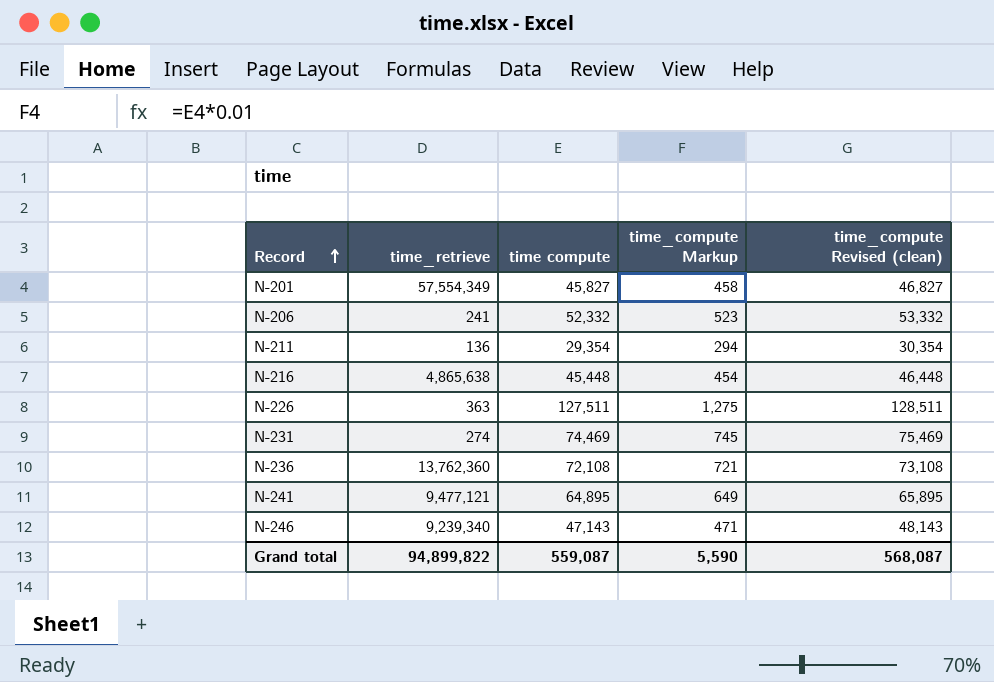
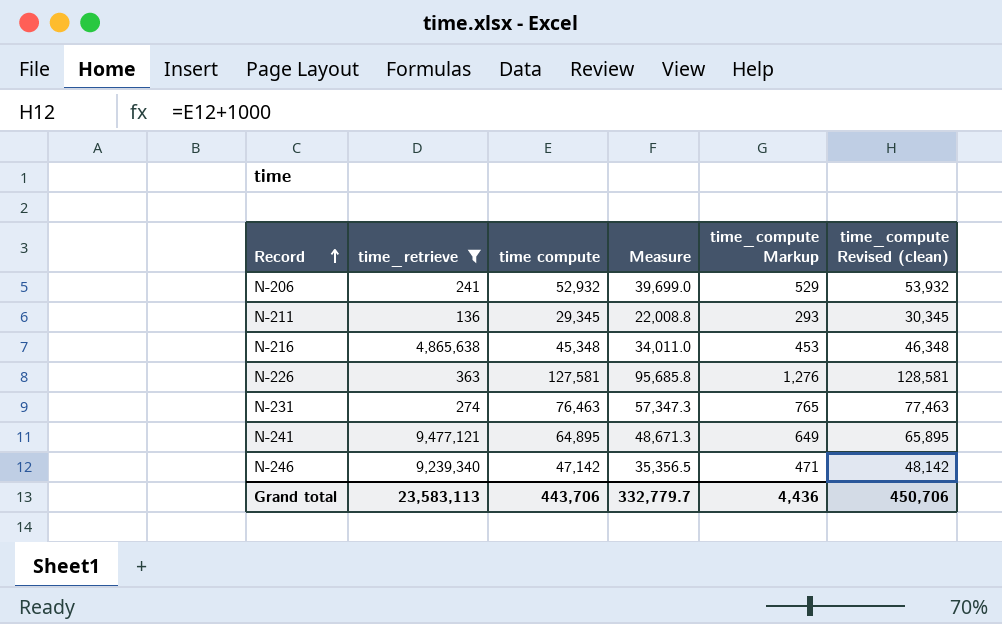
filter: none -> time_retrieve <= 9,477,121
column Measure | formula: none -> [time compute] * 0.75
N-206 | time compute: 52,332 -> 52,932
N-206 | time_compute Markup: 523 -> 529
N-206 | time_compute Revised (clean): 53,332 -> 53,932
N-211 | time compute: 29,354 -> 29,345
N-211 | time_compute Markup: 294 -> 293
N-211 | time_compute Revised (clean): 30,354 -> 30,345
N-216 | time compute: 45,448 -> 45,348
N-216 | time_compute Markup: 454 -> 453
N-216 | time_compute Revised (clean): 46,448 -> 46,348
N-226 | time compute: 127,511 -> 127,581
N-226 | time_compute Markup: 1,275 -> 1,276
N-226 | time_compute Revised (clean): 128,511 -> 128,581
N-231 | time compute: 74,469 -> 76,463
N-231 | time_compute Markup: 745 -> 765
N-231 | time_compute Revised (clean): 75,469 -> 77,463
N-246 | time compute: 47,143 -> 47,142
N-246 | time_compute Revised (clean): 48,143 -> 48,142
Grand total | time_retrieve: 94,899,822 -> 23,583,113
Grand total | time compute: 559,087 -> 443,706
Grand total | time_compute Markup: 5,590 -> 4,436
Grand total | time_compute Revised (clean): 568,087 -> 450,706

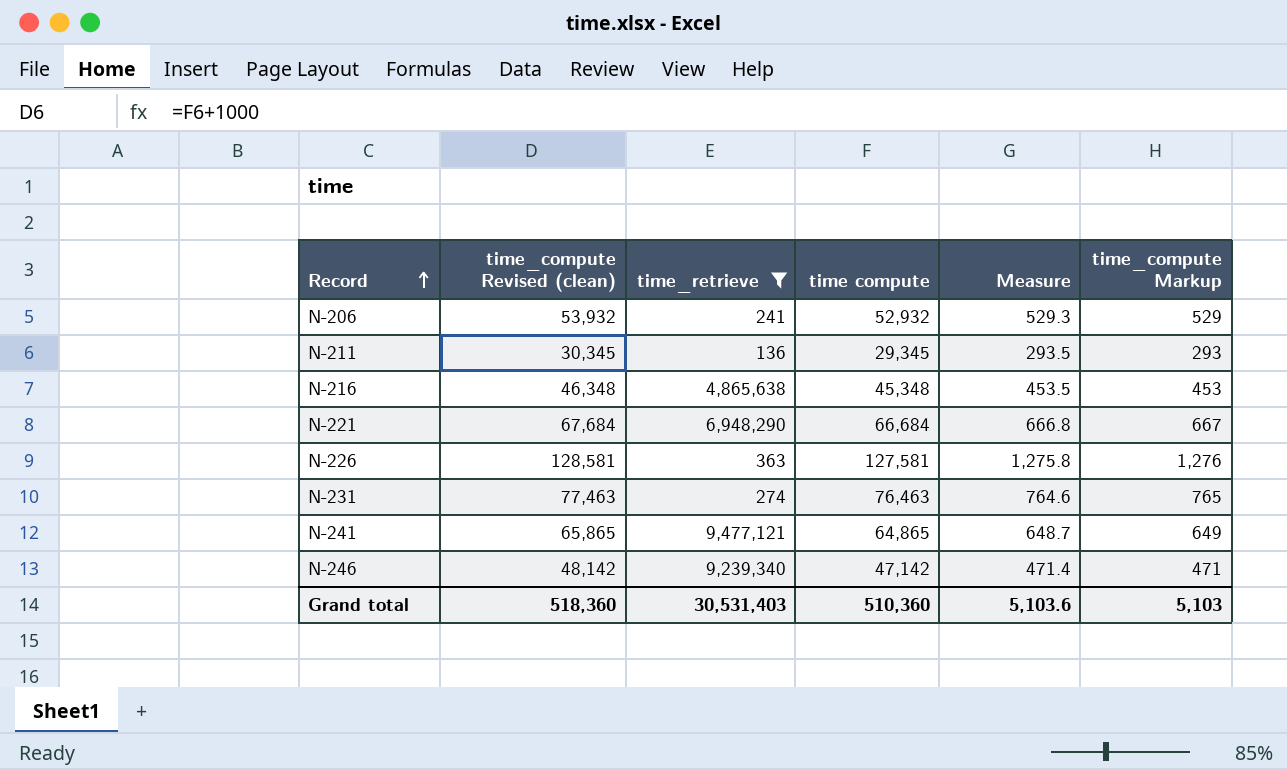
column time_compute Revised (clean) | position: 6 -> 2
column Measure | formula: [time compute] * 0.75 -> [time compute] * 0.01
row N-221: none -> 67,684 | 6,948,290 | 66,684 | 666.8 | 667
N-241 | time_compute Revised (clean): 65,895 -> 65,865
N-241 | time compute: 64,895 -> 64,865
Grand total | time_compute Revised (clean): 450,706 -> 518,360
Grand total | time_retrieve: 23,583,113 -> 30,531,403
Grand total | time compute: 443,706 -> 510,360
Grand total | Measure: 332,779.7 -> 5,103.6
Grand total | time_compute Markup: 4,436 -> 5,103

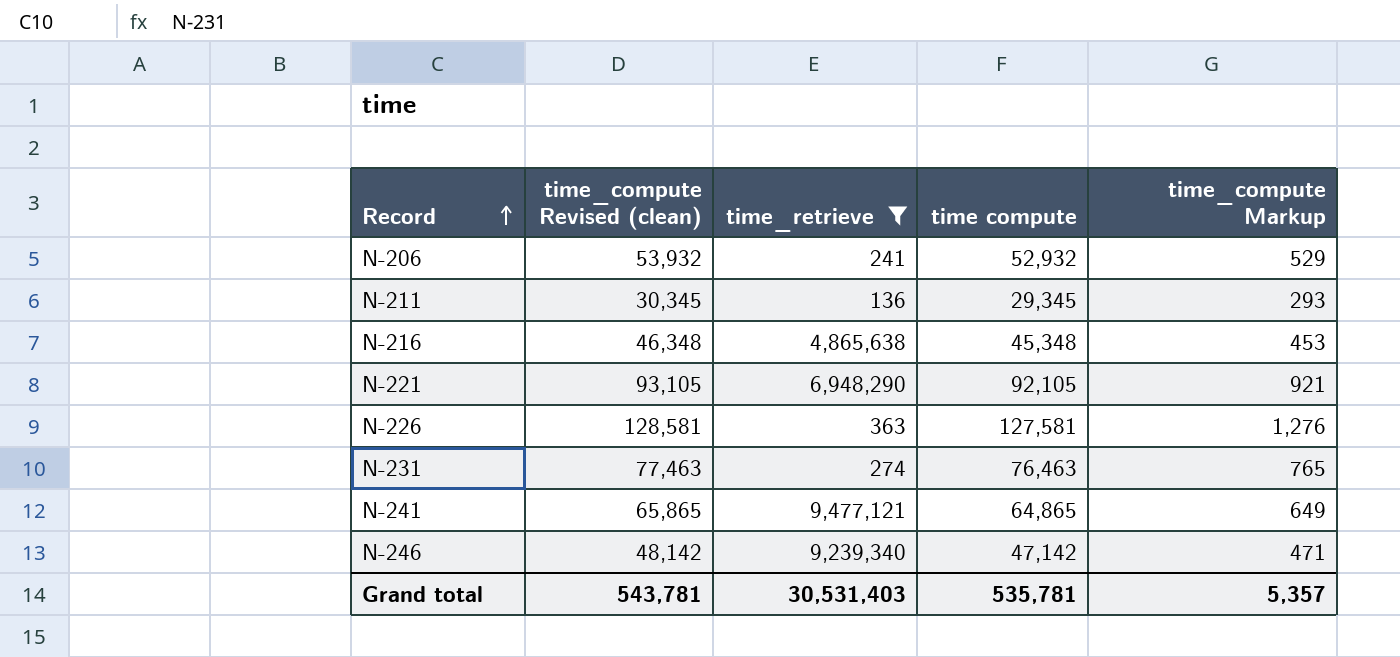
column Measure | formula: [time compute] * 0.01 -> none
N-221 | time_compute Revised (clean): 67,684 -> 93,105
N-221 | time compute: 66,684 -> 92,105
N-221 | time_compute Markup: 667 -> 921
Grand total | time_compute Revised (clean): 518,360 -> 543,781
Grand total | time compute: 510,360 -> 535,781
Grand total | time_compute Markup: 5,103 -> 5,357

